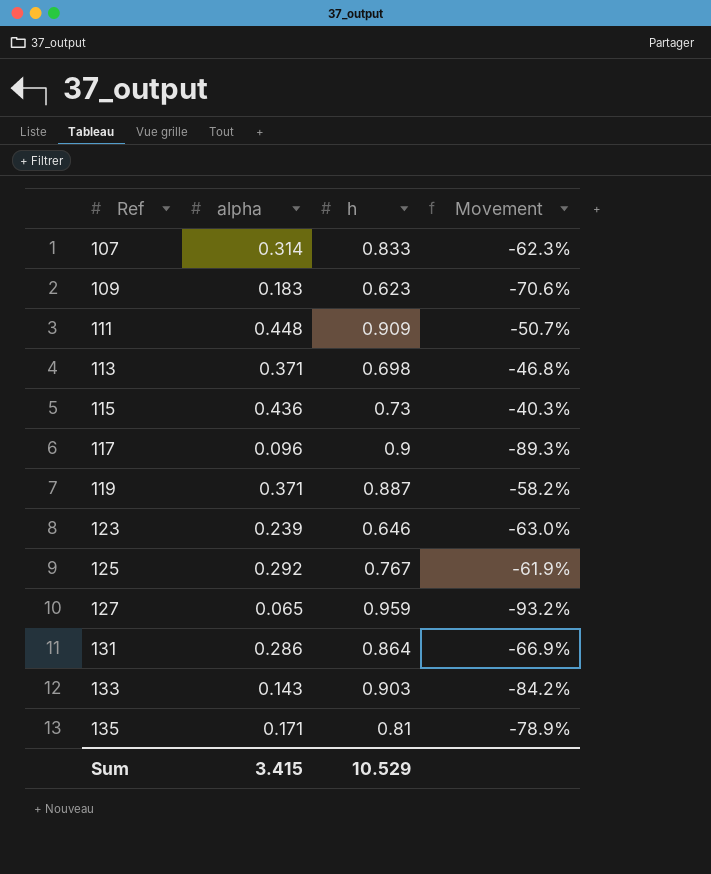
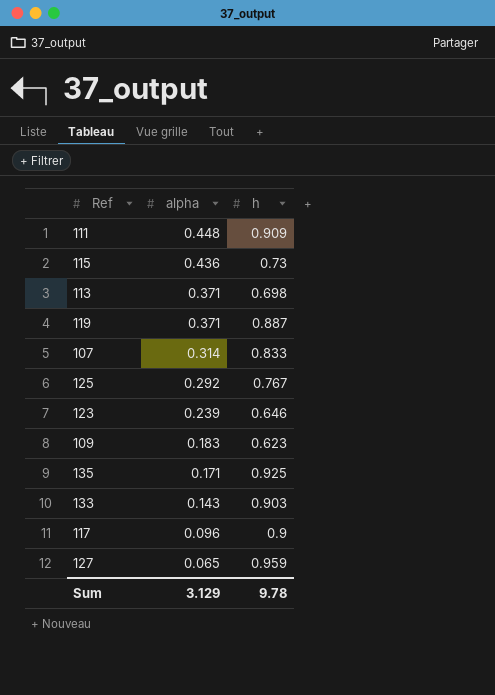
row order: Ref ascending -> alpha descending
column Movement | formula: ([alpha] - [h]) / [h] -> none
row 131: 0.286 | 0.864 | -66.9% -> none
135 | h: 0.81 -> 0.925
Sum | alpha: 3.415 -> 3.129
Sum | h: 10.529 -> 9.78

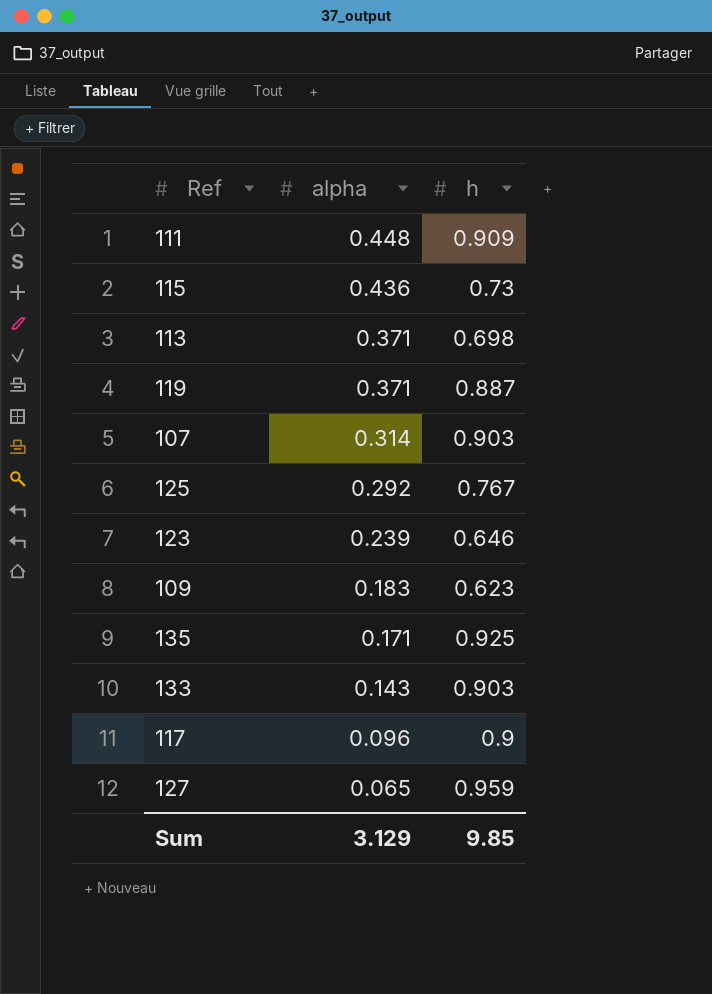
107 | h: 0.833 -> 0.903
Sum | h: 9.78 -> 9.85

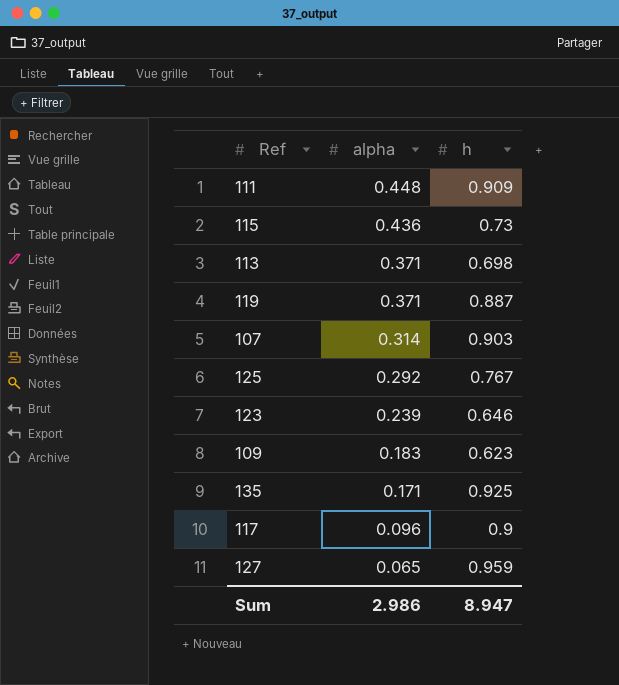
row 133: 0.143 | 0.903 -> none
Sum | alpha: 3.129 -> 2.986
Sum | h: 9.85 -> 8.947

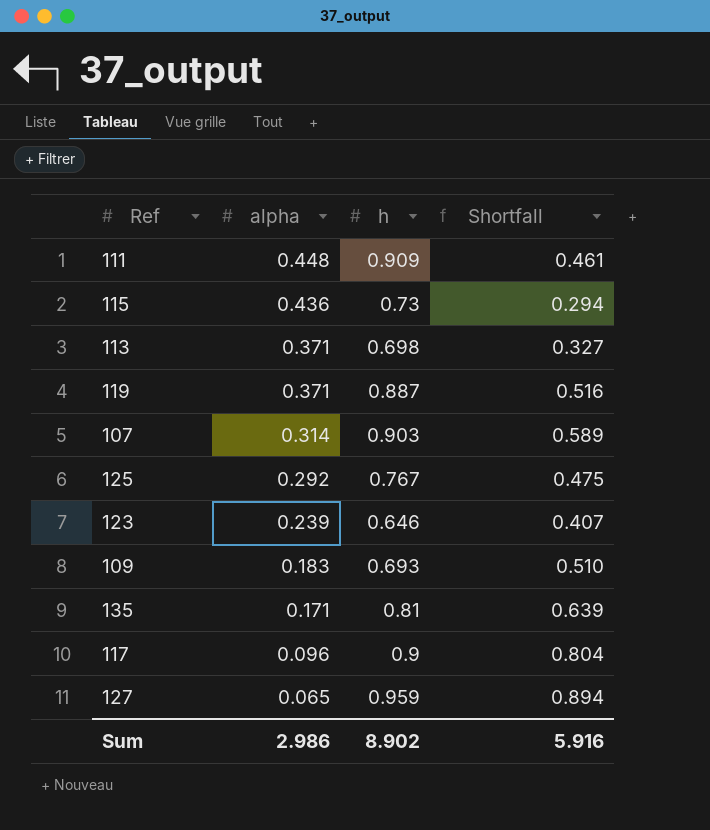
column Shortfall | formula: none -> [h] - [alpha]
109 | h: 0.623 -> 0.693
135 | h: 0.925 -> 0.81
Sum | h: 8.947 -> 8.902

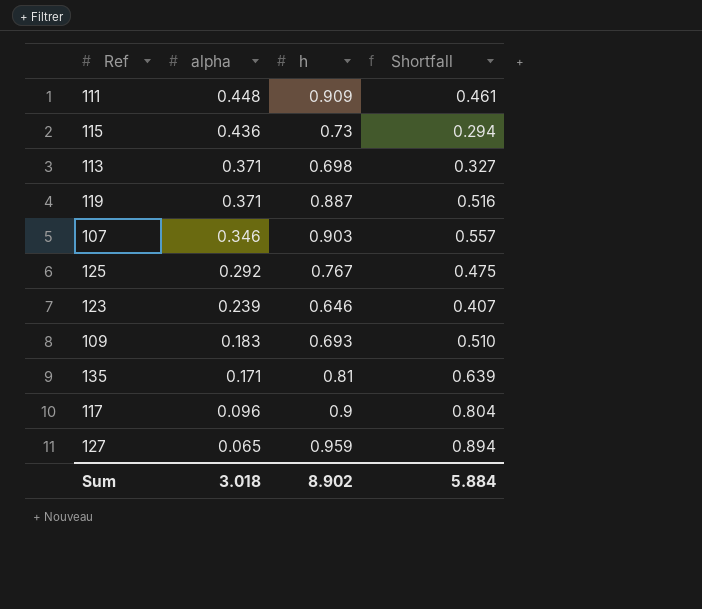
107 | alpha: 0.314 -> 0.346
107 | Shortfall: 0.589 -> 0.557
Sum | alpha: 2.986 -> 3.018
Sum | Shortfall: 5.916 -> 5.884

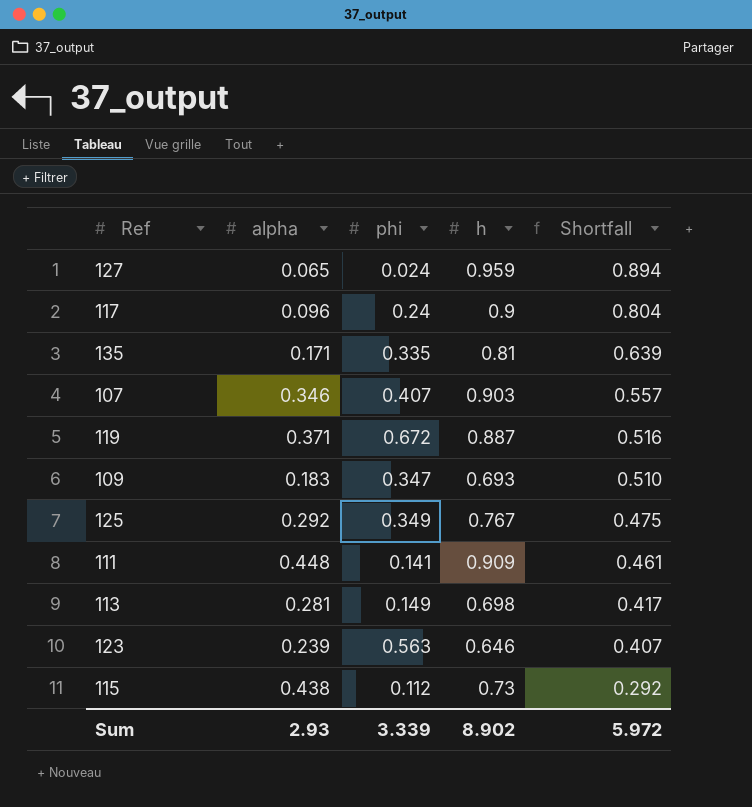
row order: alpha descending -> Shortfall descending
column phi | position: none -> 3
113 | alpha: 0.371 -> 0.281
113 | Shortfall: 0.327 -> 0.417
115 | alpha: 0.436 -> 0.438
115 | Shortfall: 0.294 -> 0.292
Sum | alpha: 3.018 -> 2.93
Sum | Shortfall: 5.884 -> 5.972

